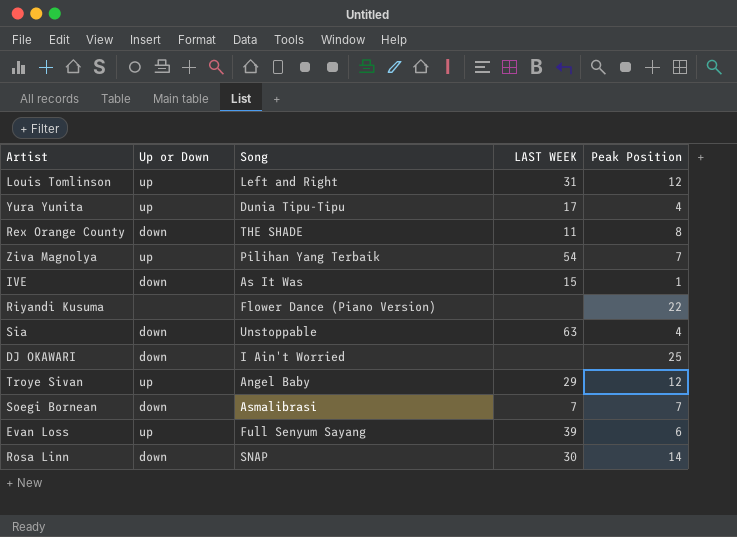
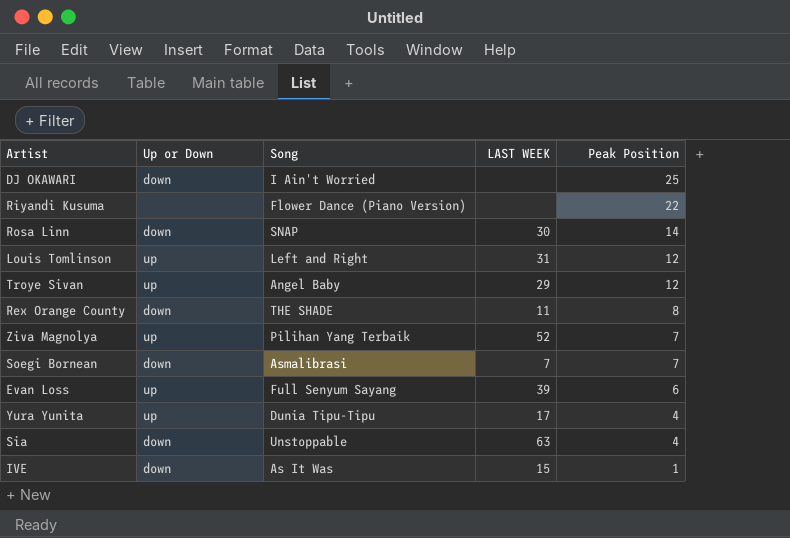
row order: none -> Peak Position descending
Ziva Magnolya | LAST WEEK: 54 -> 52

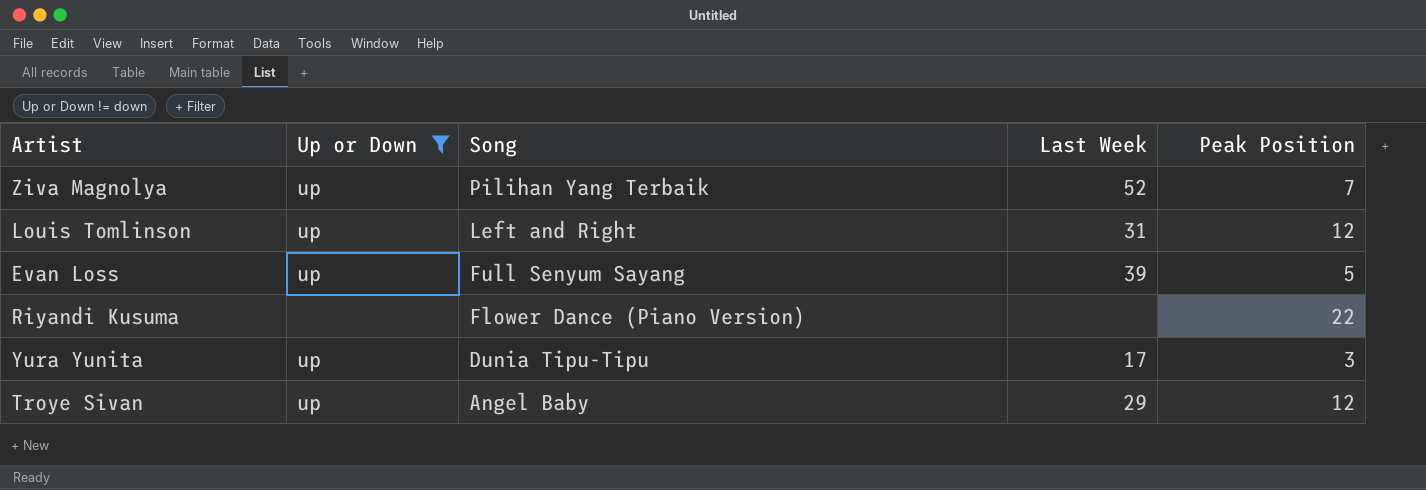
filter: none -> Up or Down != down
row order: Peak Position descending -> Song descending
column name: LAST WEEK -> Last Week
Evan Loss | Peak Position: 6 -> 5
Yura Yunita | Peak Position: 4 -> 3

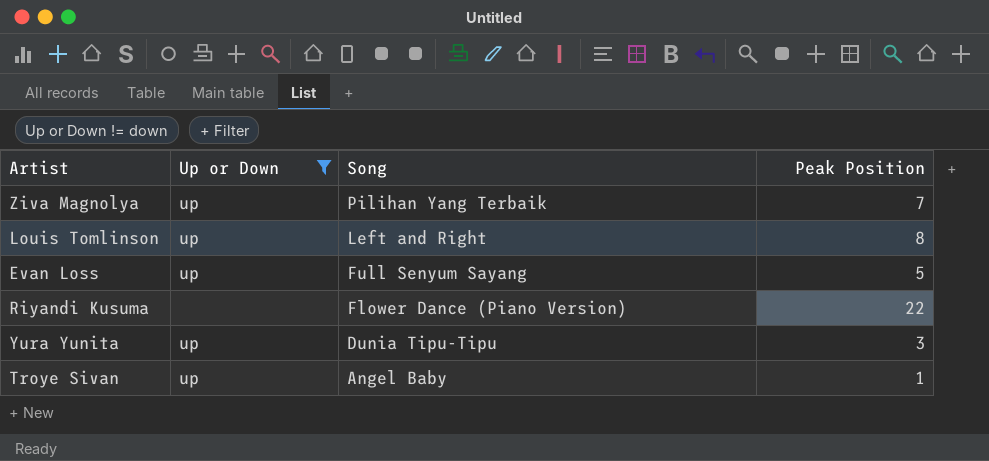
column Last Week | position: 4 -> none
Louis Tomlinson | Peak Position: 12 -> 8
Troye Sivan | Peak Position: 12 -> 1

